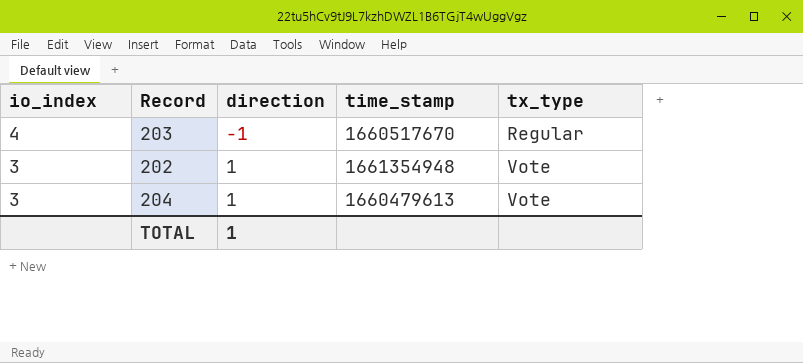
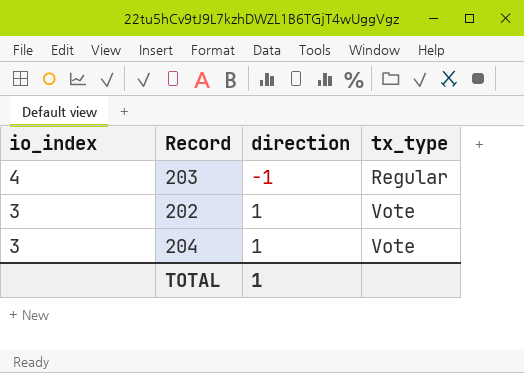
column time_stamp | position: 4 -> none

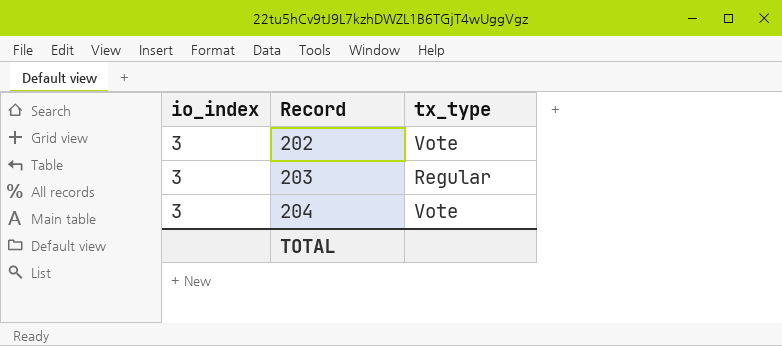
row order: io_index descending -> Record ascending
column direction | position: 3 -> none
203 | io_index: 4 -> 3

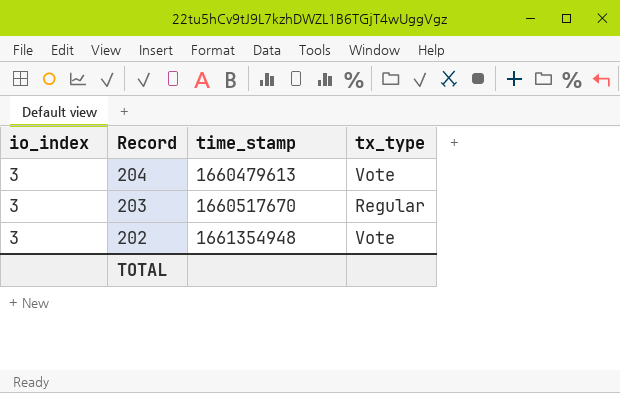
row order: Record ascending -> Record descending
column time_stamp | position: none -> 3

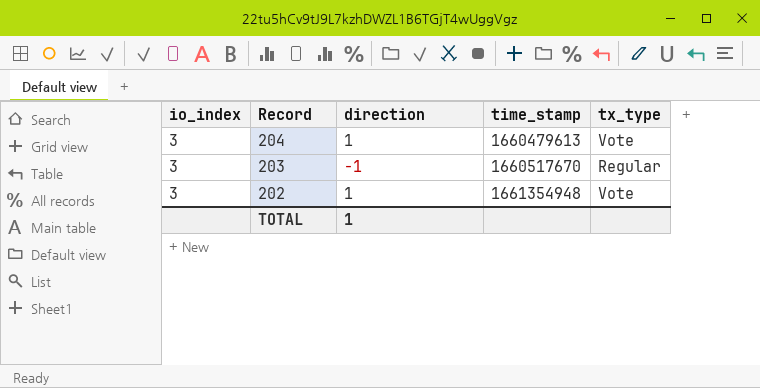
column direction | position: none -> 3

